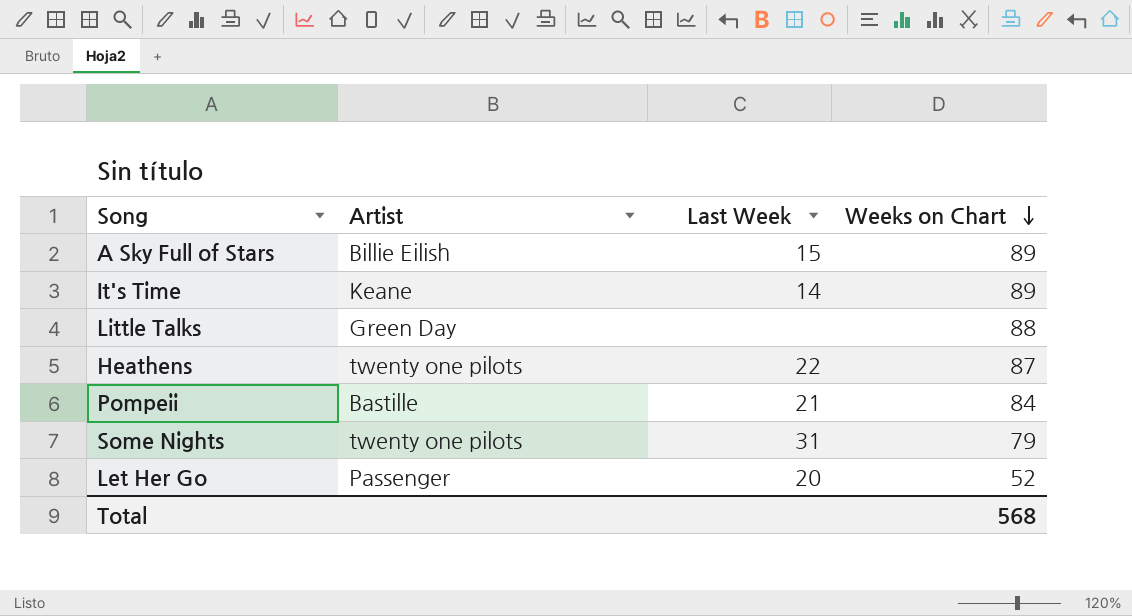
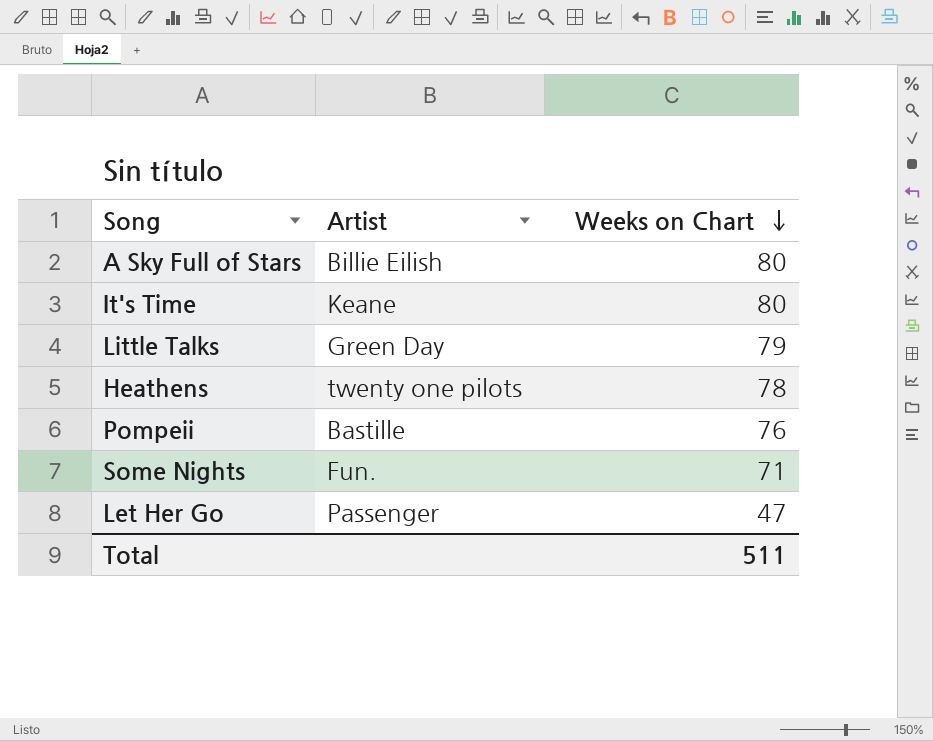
column Last Week | position: 3 -> none
A Sky Full of Stars | Weeks on Chart: 89 -> 80
It's Time | Weeks on Chart: 89 -> 80
Little Talks | Weeks on Chart: 88 -> 79
Heathens | Weeks on Chart: 87 -> 78
Pompeii | Weeks on Chart: 84 -> 76
Some Nights | Artist: twenty one pilots -> Fun.
Some Nights | Weeks on Chart: 79 -> 71
Let Her Go | Weeks on Chart: 52 -> 47
Total | Weeks on Chart: 568 -> 511

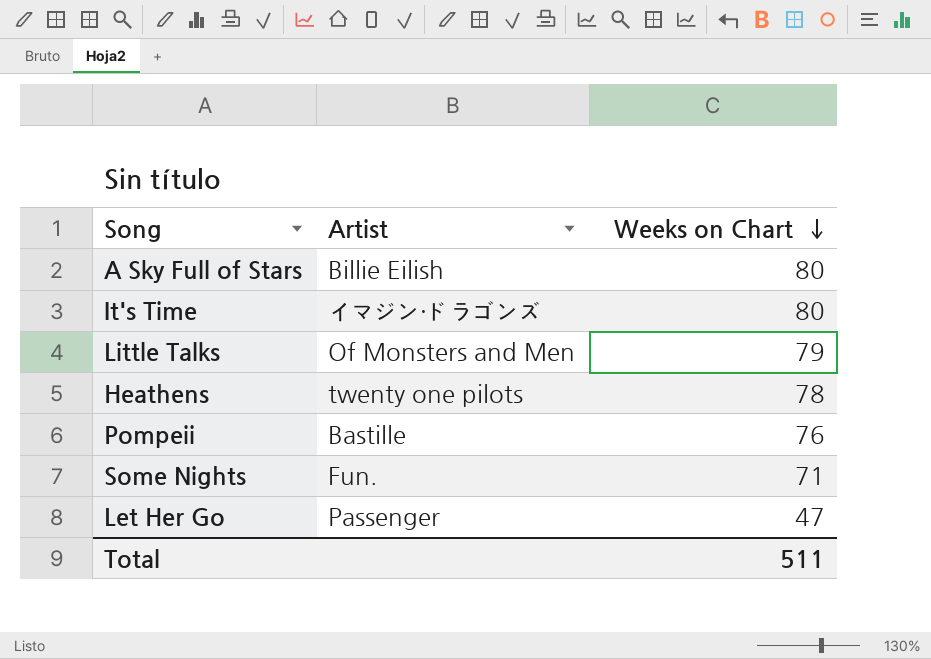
It's Time | Artist: Keane -> イマジン・ドラゴンズ
Little Talks | Artist: Green Day -> Of Monsters and Men

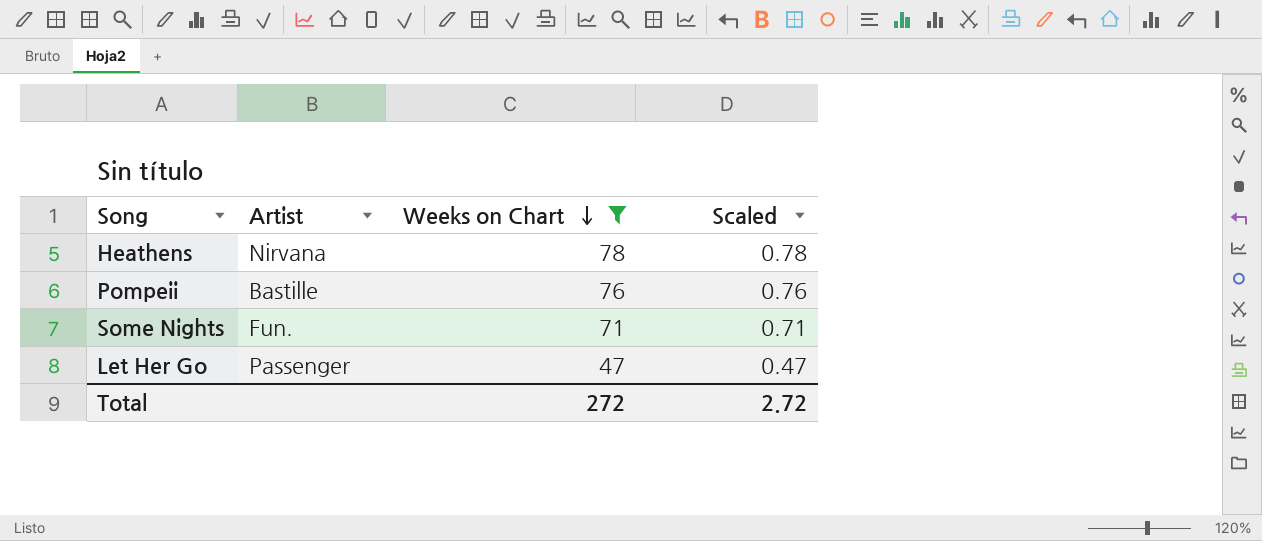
filter: none -> Weeks on Chart <= 78
column Scaled | formula: none -> [Weeks on Chart] * 0.01
Heathens | Artist: twenty one pilots -> Nirvana
Total | Weeks on Chart: 511 -> 272

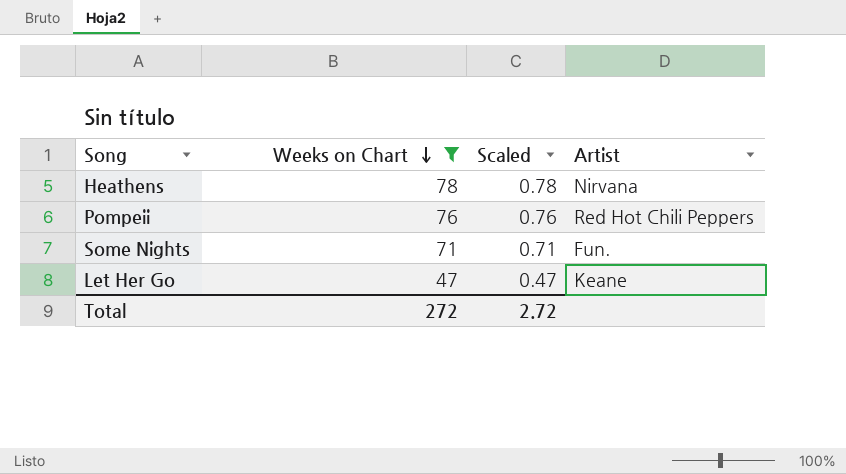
column Artist | position: 2 -> 4
Pompeii | Artist: Bastille -> Red Hot Chili Peppers
Let Her Go | Artist: Passenger -> Keane

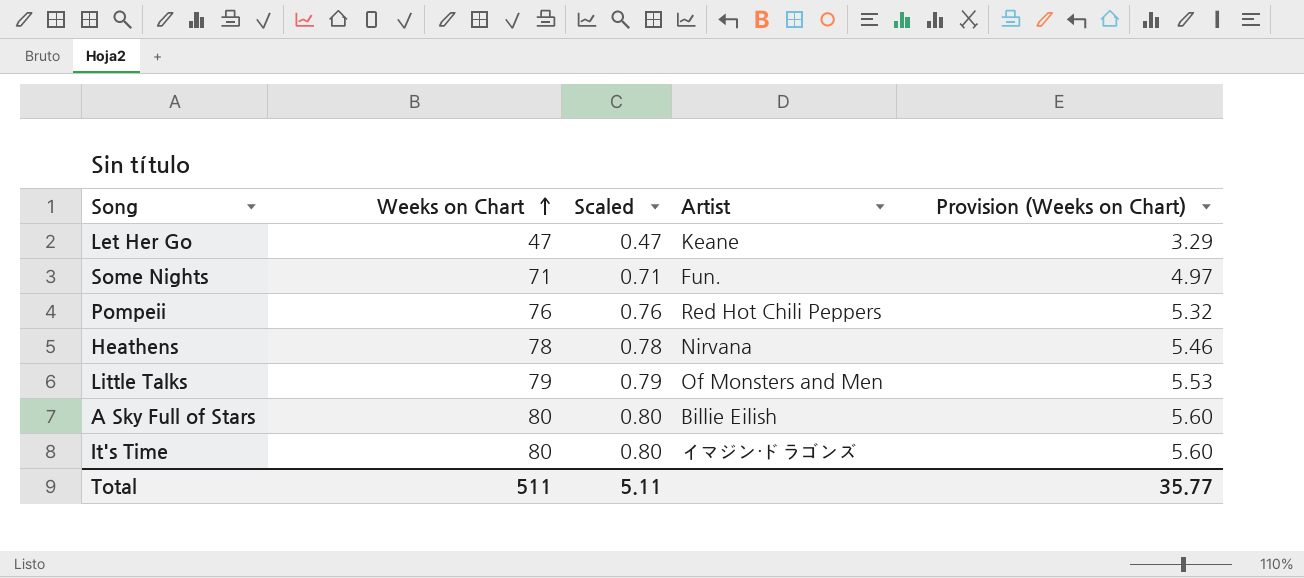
filter: Weeks on Chart <= 78 -> none
row order: Weeks on Chart descending -> Weeks on Chart ascending
column Provision (Weeks on Chart) | formula: none -> [Weeks on Chart] * 0.07
Total | Weeks on Chart: 272 -> 511
Total | Scaled: 2.72 -> 5.11

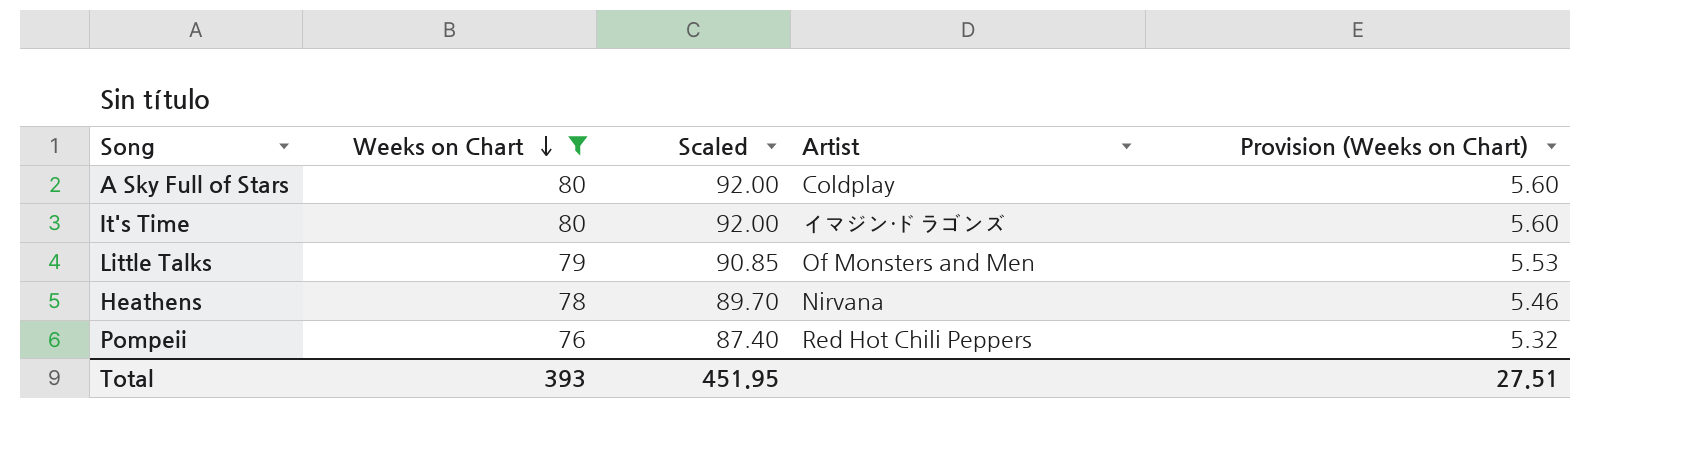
filter: none -> Weeks on Chart >= 76
row order: Weeks on Chart ascending -> Weeks on Chart descending
column Scaled | formula: [Weeks on Chart] * 0.01 -> [Weeks on Chart] * 1.15
A Sky Full of Stars | Artist: Billie Eilish -> Coldplay
Total | Weeks on Chart: 511 -> 393
Total | Scaled: 5.11 -> 451.95
Total | Provision (Weeks on Chart): 35.77 -> 27.51

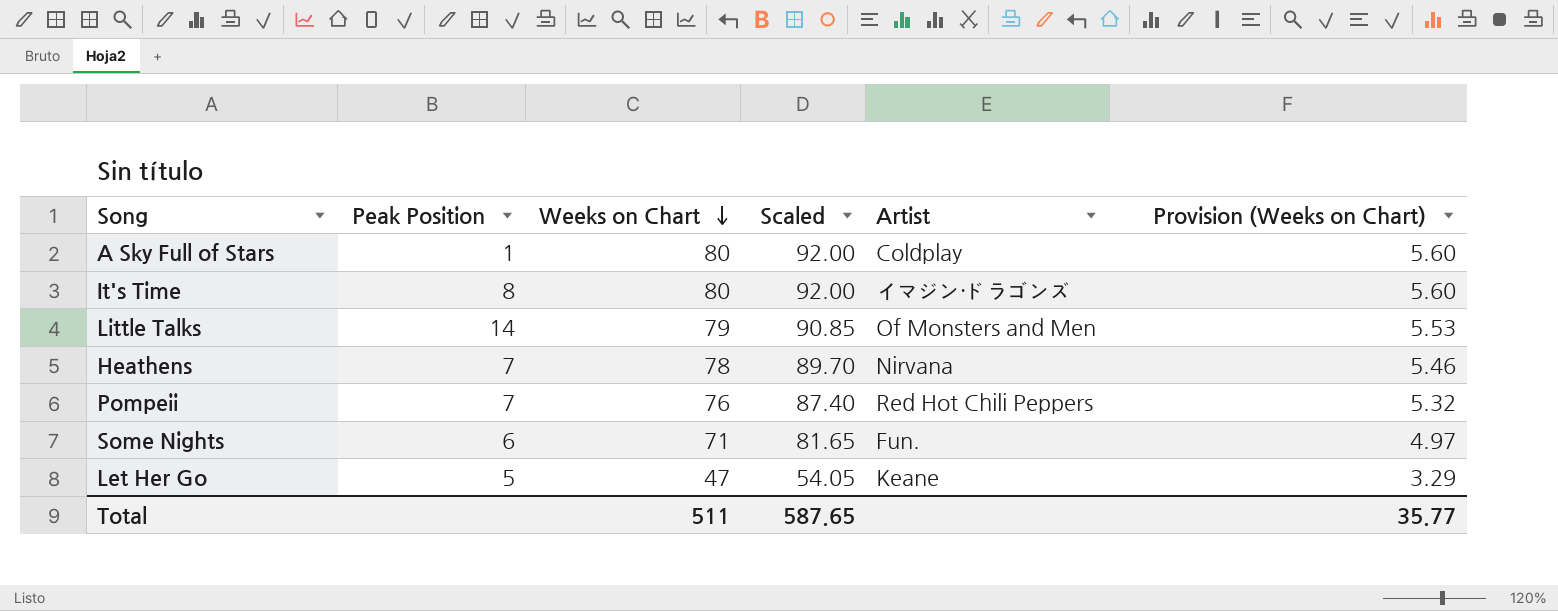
filter: Weeks on Chart >= 76 -> none
column Peak Position | position: none -> 2
Total | Weeks on Chart: 393 -> 511
Total | Scaled: 451.95 -> 587.65
Total | Provision (Weeks on Chart): 27.51 -> 35.77

